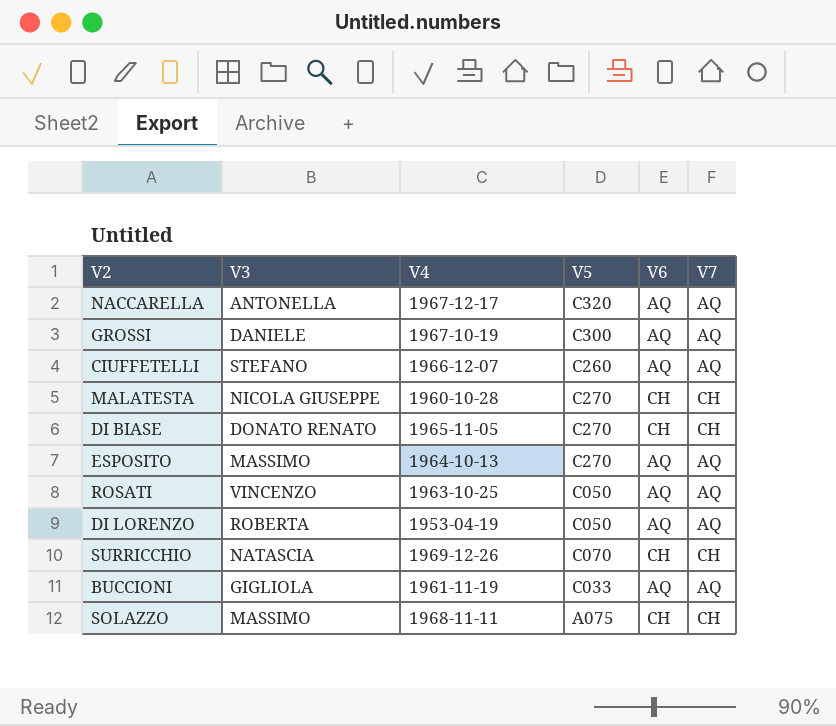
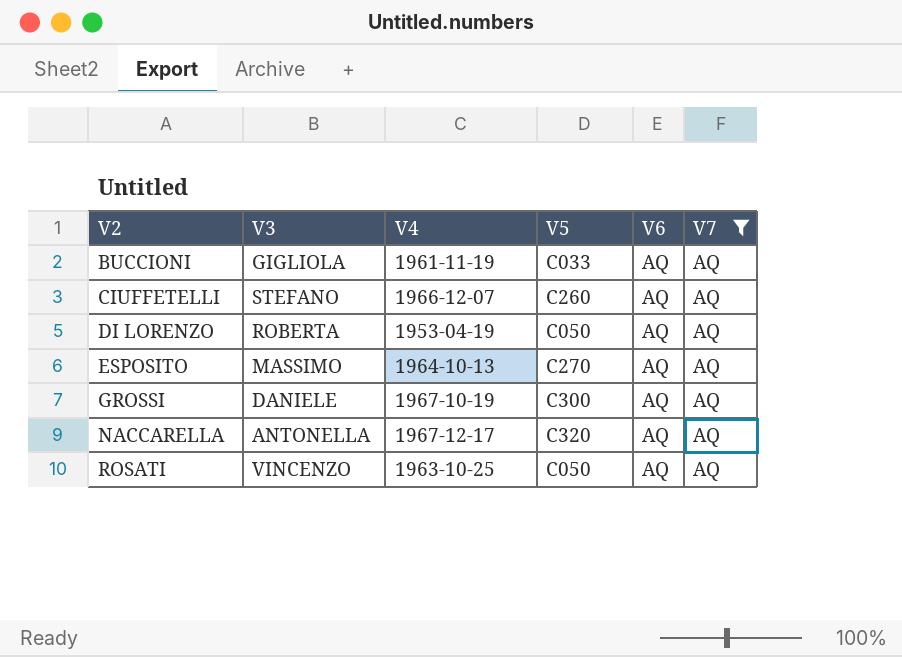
filter: none -> V7 = AQ
row order: none -> V2 ascending

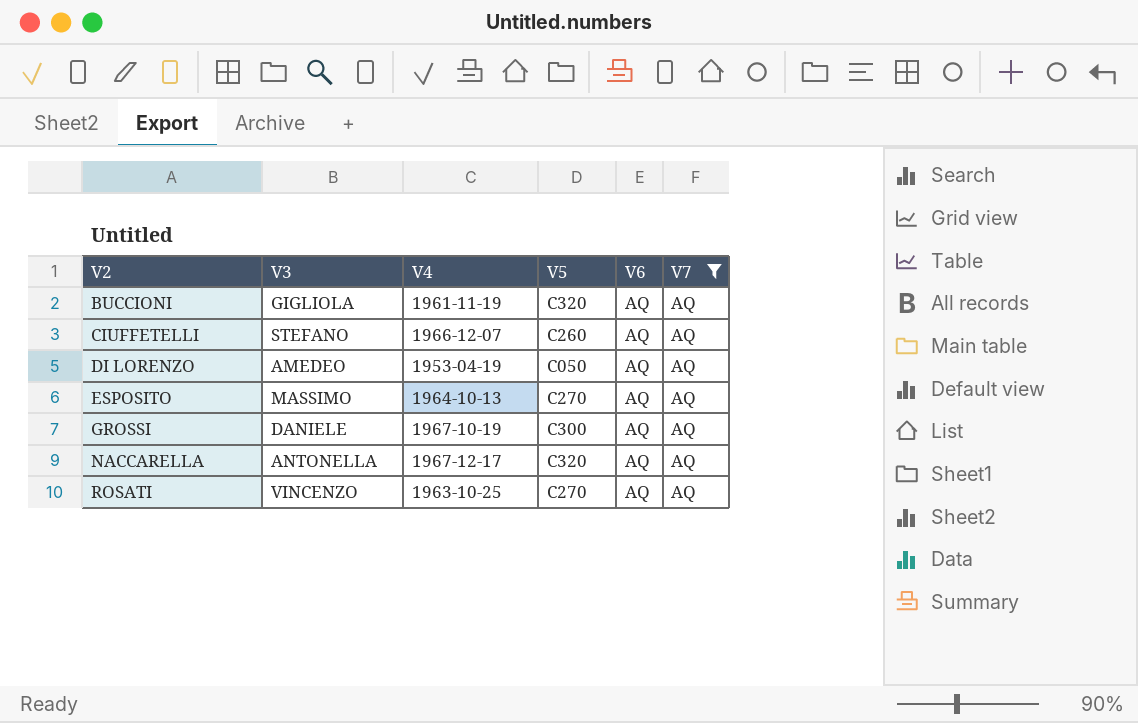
BUCCIONI | V5: C033 -> C320
DI LORENZO | V3: ROBERTA -> AMEDEO
ROSATI | V5: C050 -> C270

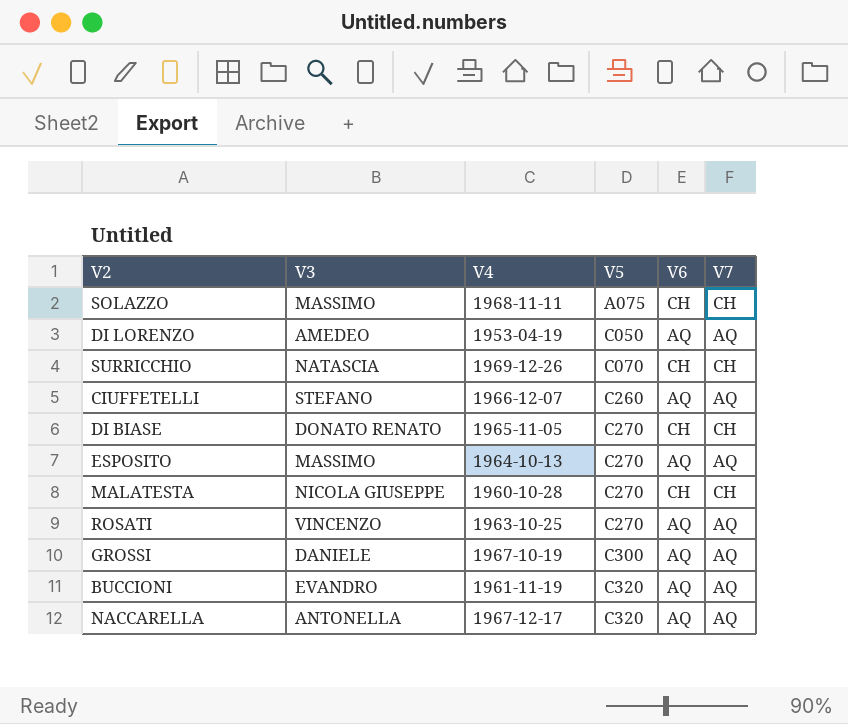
filter: V7 = AQ -> none
row order: V2 ascending -> V5 ascending
BUCCIONI | V3: GIGLIOLA -> EVANDRO

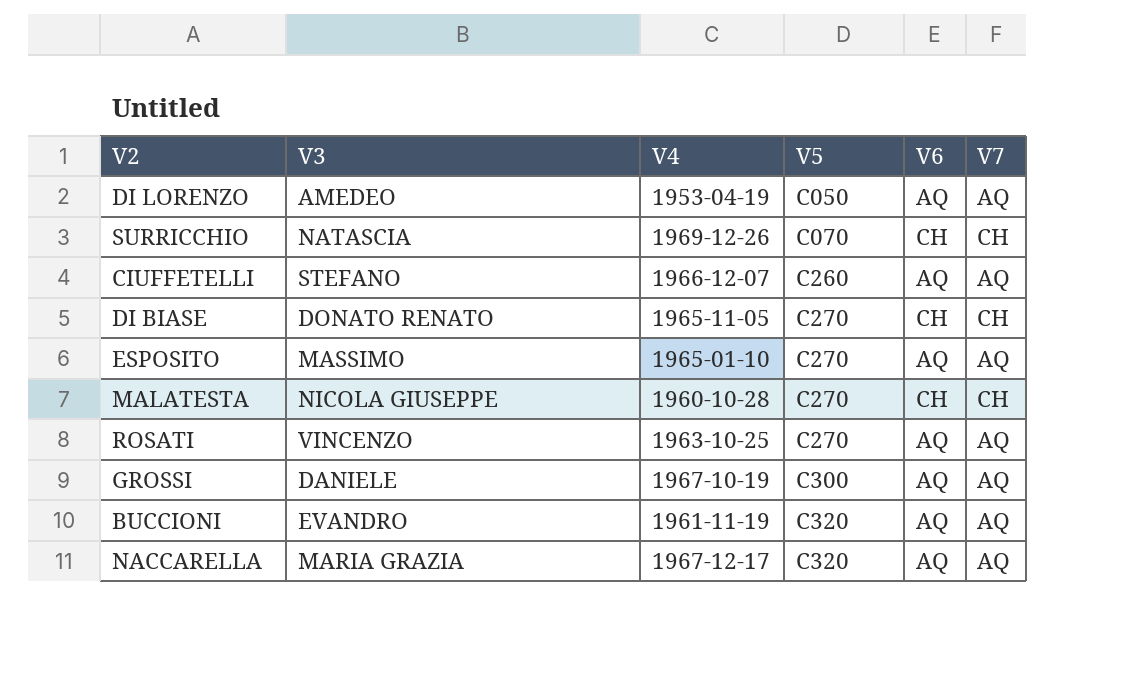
row SOLAZZO: MASSIMO | 1968-11-11 | A075 | CH | CH -> none
ESPOSITO | V4: 1964-10-13 -> 1965-01-10
NACCARELLA | V3: ANTONELLA -> MARIA GRAZIA

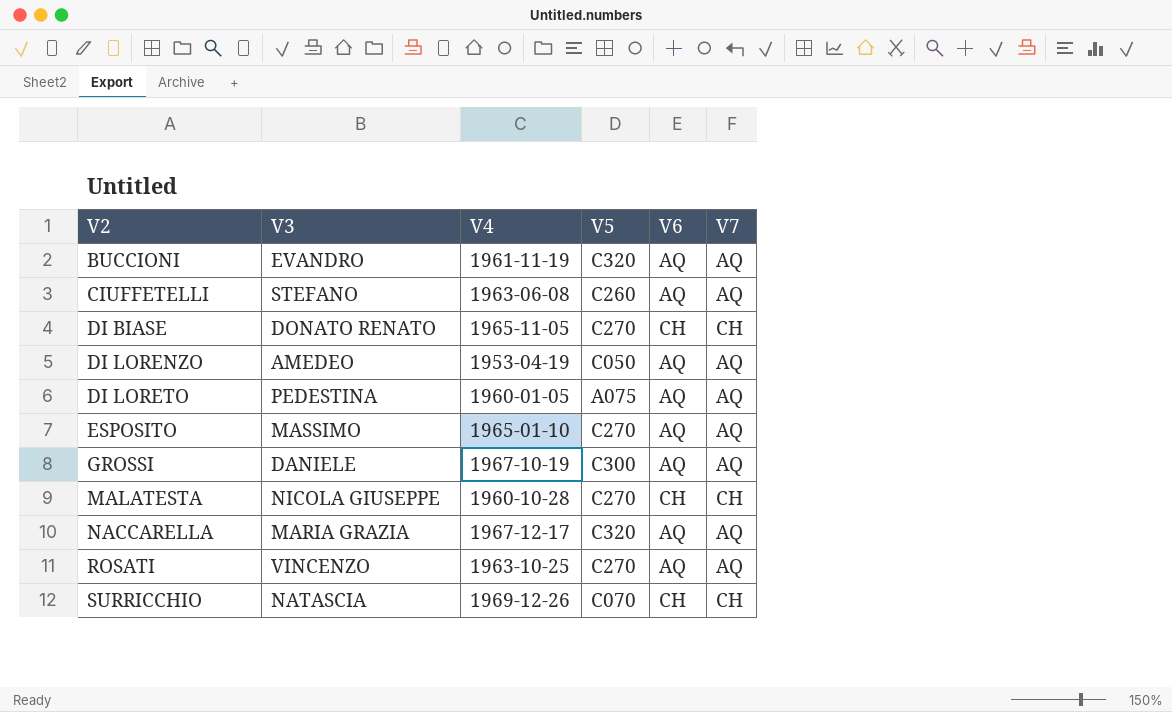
row order: V5 ascending -> V2 ascending
CIUFFETELLI | V4: 1966-12-07 -> 1963-06-08
row DI LORETO: none -> PEDESTINA | 1960-01-05 | A075 | AQ | AQ

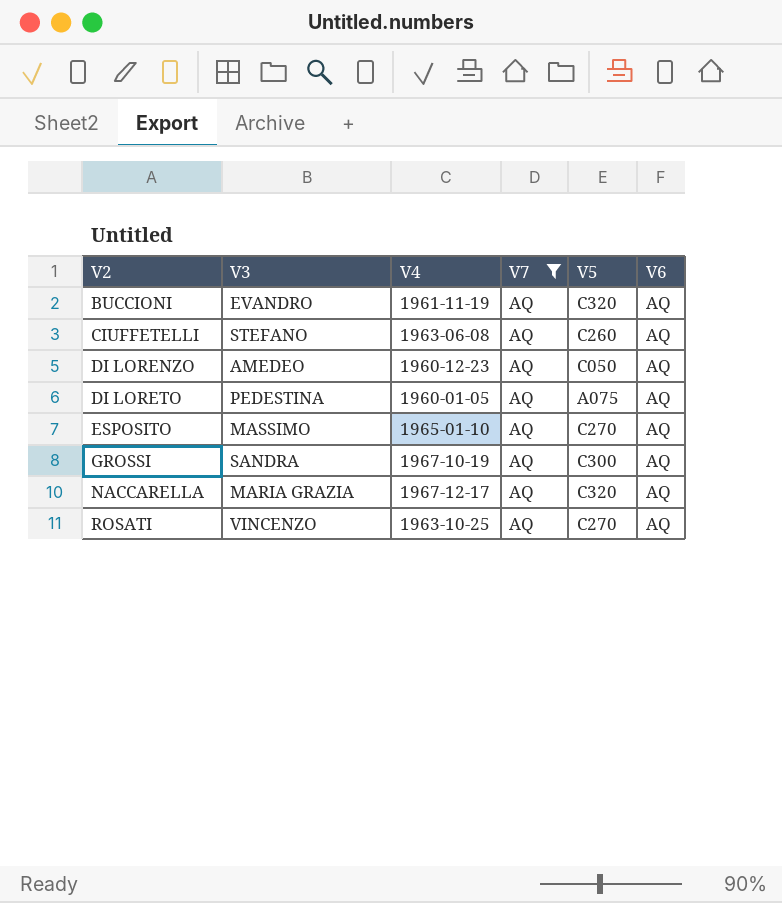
filter: none -> V7 = AQ
column V7 | position: 6 -> 4
DI LORENZO | V4: 1953-04-19 -> 1960-12-23
GROSSI | V3: DANIELE -> SANDRA

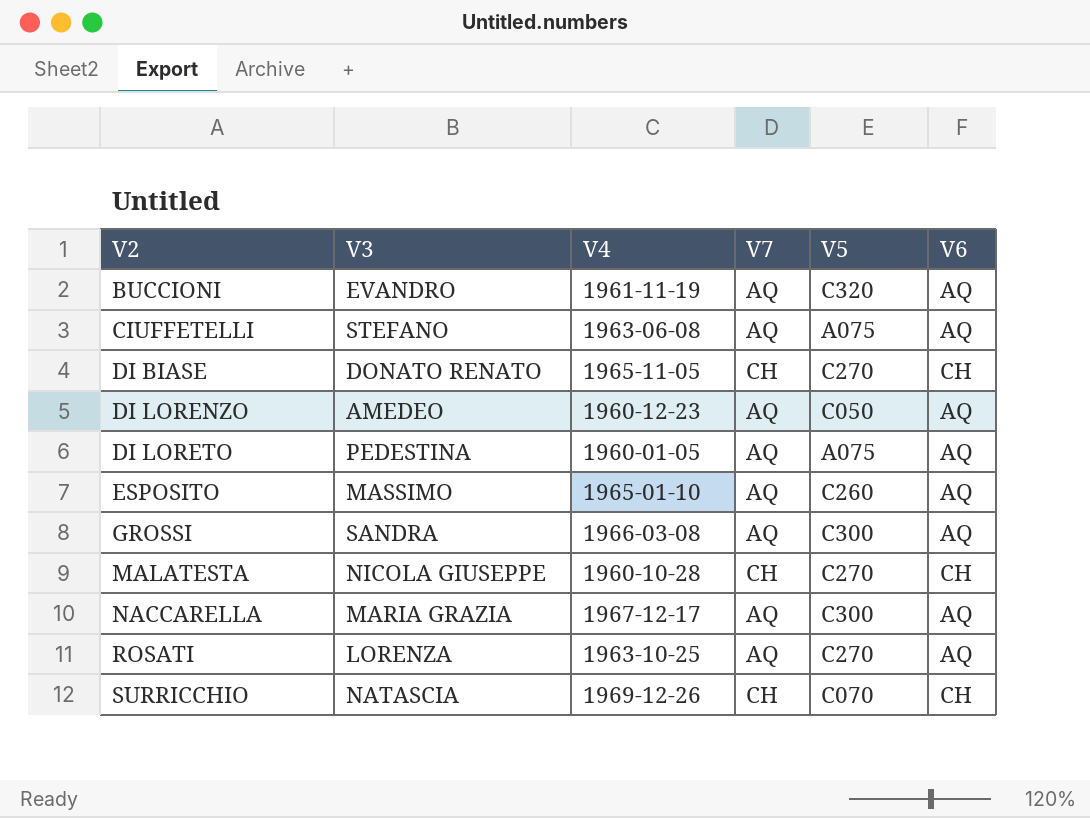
filter: V7 = AQ -> none
CIUFFETELLI | V5: C260 -> A075
ESPOSITO | V5: C270 -> C260
GROSSI | V4: 1967-10-19 -> 1966-03-08
NACCARELLA | V5: C320 -> C300
ROSATI | V3: VINCENZO -> LORENZA

